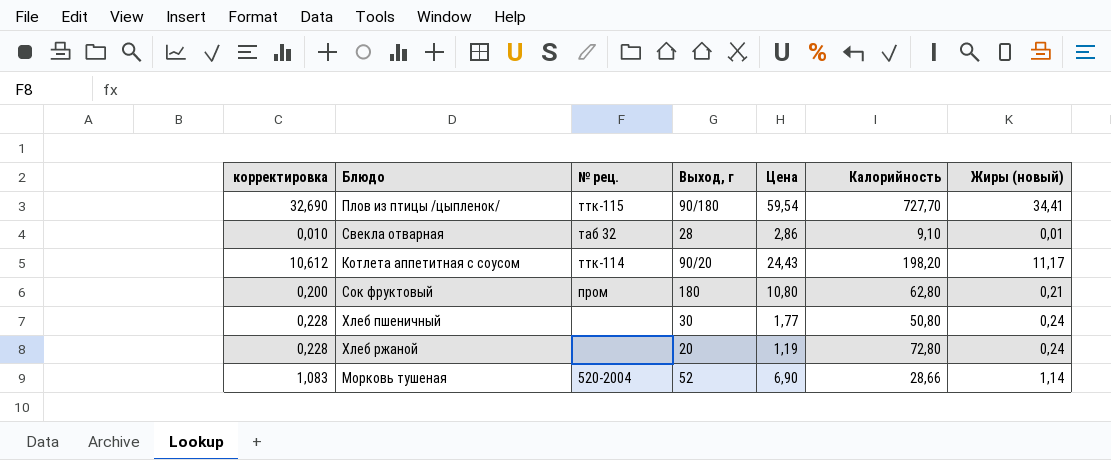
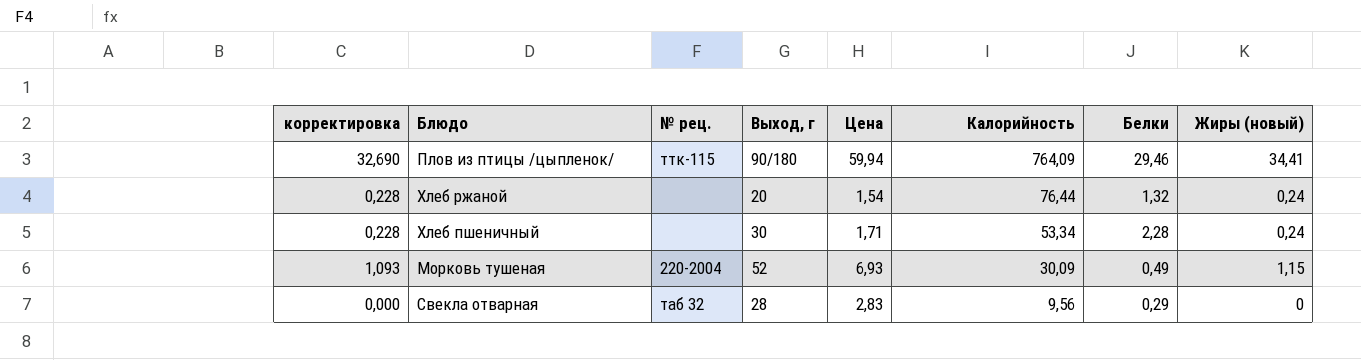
row order: none -> Калорийность descending
column Белки | position: none -> 7
row Котлета аппетитная с соусом: 10,612 | ттк-114 | 90/20 | 24,43 | 198,20 | 11,17 -> none
row Сок фруктовый: 0,200 | пром | 180 | 10,80 | 62,80 | 0,21 -> none
Плов из птицы /цыпленок/ | Цена: 59,54 -> 59,94
Плов из птицы /цыпленок/ | Калорийность: 727,70 -> 764,09
Хлеб ржаной | Цена: 1,19 -> 1,54
Хлеб ржаной | Калорийность: 72,80 -> 76,44
Хлеб пшеничный | Цена: 1,77 -> 1,71
Хлеб пшеничный | Калорийность: 50,80 -> 53,34
Морковь тушеная | корректировка: 1,083 -> 1,093
Морковь тушеная | № рец.: 520-2004 -> 220-2004
Морковь тушеная | Цена: 6,90 -> 6,93
Морковь тушеная | Калорийность: 28,66 -> 30,09
Морковь тушеная | Жиры (новый): 1,14 -> 1,15
Свекла отварная | корректировка: 0,010 -> 0,000
Свекла отварная | Цена: 2,86 -> 2,83
Свекла отварная | Калорийность: 9,10 -> 9,56
Свекла отварная | Жиры (новый): 0,01 -> 0

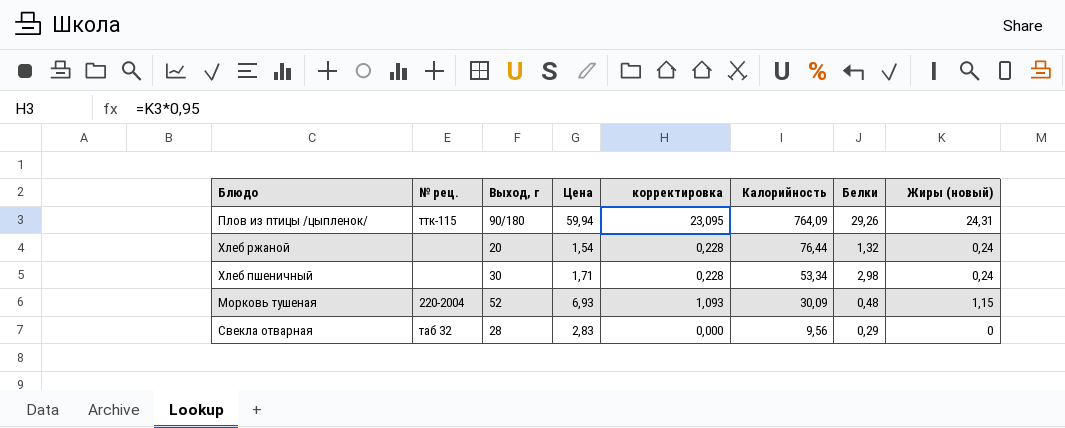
column корректировка | position: 1 -> 5
Плов из птицы /цыпленок/ | корректировка: 32,690 -> 23,095
Плов из птицы /цыпленок/ | Белки: 29,46 -> 29,26
Плов из птицы /цыпленок/ | Жиры (новый): 34,41 -> 24,31
Хлеб пшеничный | Белки: 2,28 -> 2,98
Морковь тушеная | Белки: 0,49 -> 0,48

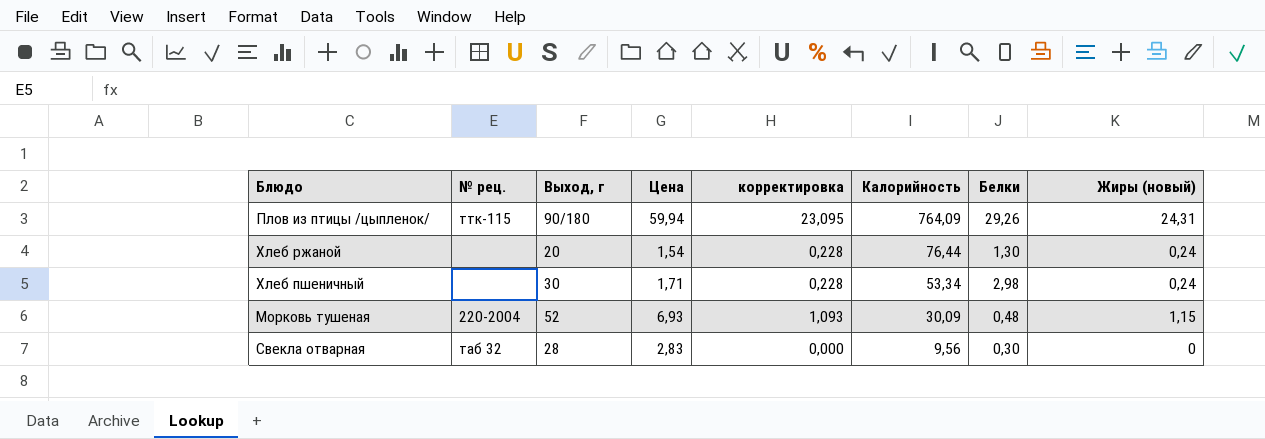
Хлеб ржаной | Белки: 1,32 -> 1,30
Свекла отварная | Белки: 0,29 -> 0,30

